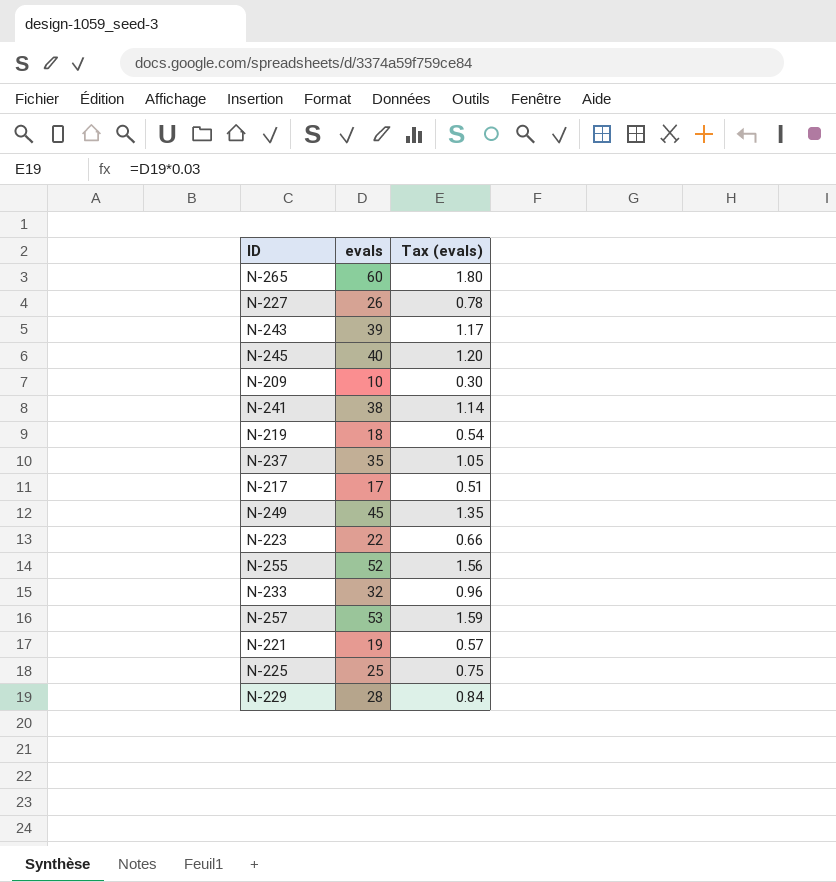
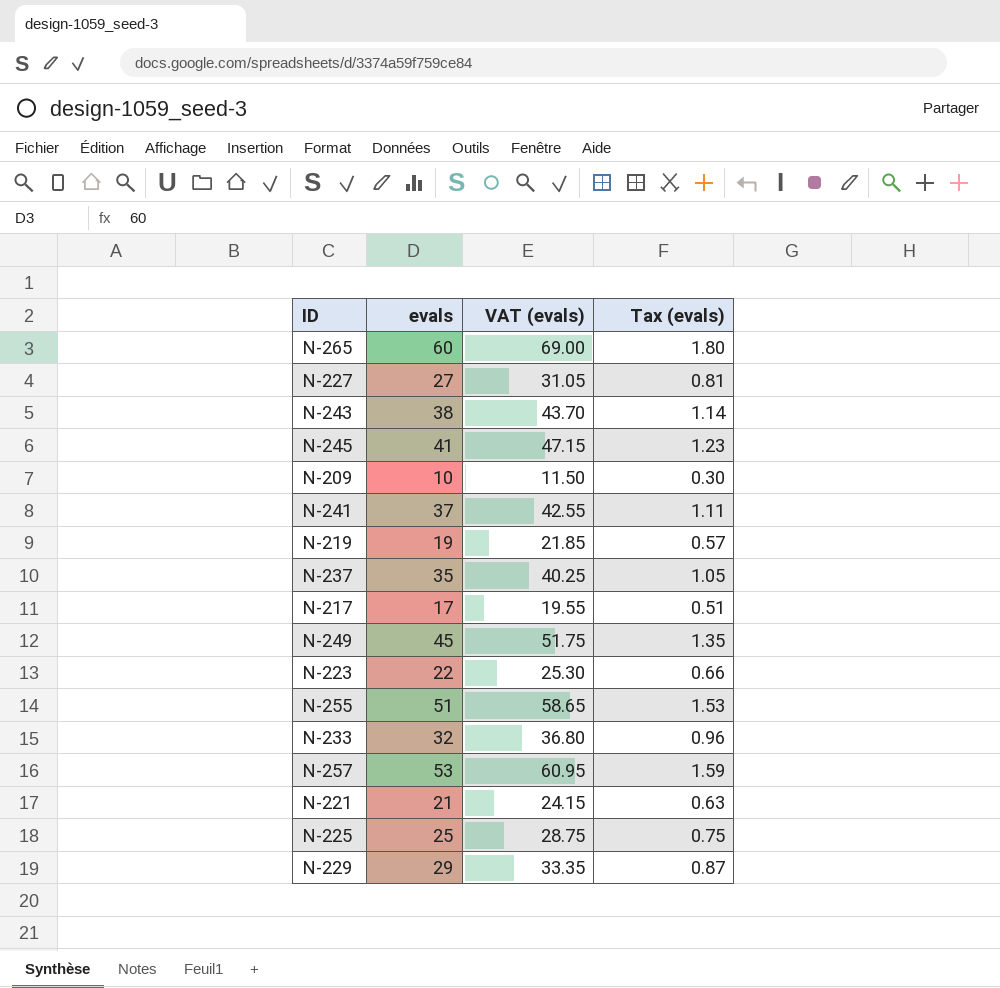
column VAT (evals) | formula: none -> [evals] * 1.15
N-227 | evals: 26 -> 27
N-227 | Tax (evals): 0.78 -> 0.81
N-243 | evals: 39 -> 38
N-243 | Tax (evals): 1.17 -> 1.14
N-245 | evals: 40 -> 41
N-245 | Tax (evals): 1.20 -> 1.23
N-241 | evals: 38 -> 37
N-241 | Tax (evals): 1.14 -> 1.11
N-219 | evals: 18 -> 19
N-219 | Tax (evals): 0.54 -> 0.57
N-255 | evals: 52 -> 51
N-255 | Tax (evals): 1.56 -> 1.53
N-221 | evals: 19 -> 21
N-221 | Tax (evals): 0.57 -> 0.63
N-229 | evals: 28 -> 29
N-229 | Tax (evals): 0.84 -> 0.87

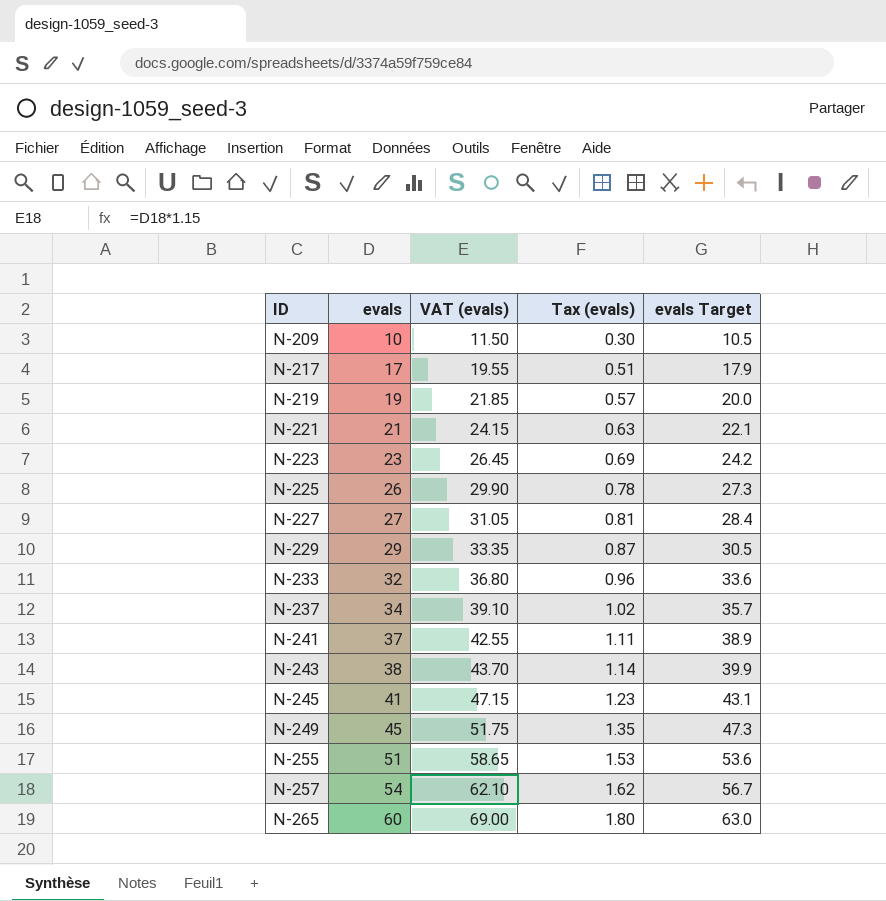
row order: none -> ID ascending
column evals Target | formula: none -> [evals] * 1.05
N-223 | evals: 22 -> 23
N-223 | VAT (evals): 25.30 -> 26.45
N-223 | Tax (evals): 0.66 -> 0.69
N-225 | evals: 25 -> 26
N-225 | VAT (evals): 28.75 -> 29.90
N-225 | Tax (evals): 0.75 -> 0.78
N-237 | evals: 35 -> 34
N-237 | VAT (evals): 40.25 -> 39.10
N-237 | Tax (evals): 1.05 -> 1.02
N-257 | evals: 53 -> 54
N-257 | VAT (evals): 60.95 -> 62.10
N-257 | Tax (evals): 1.59 -> 1.62

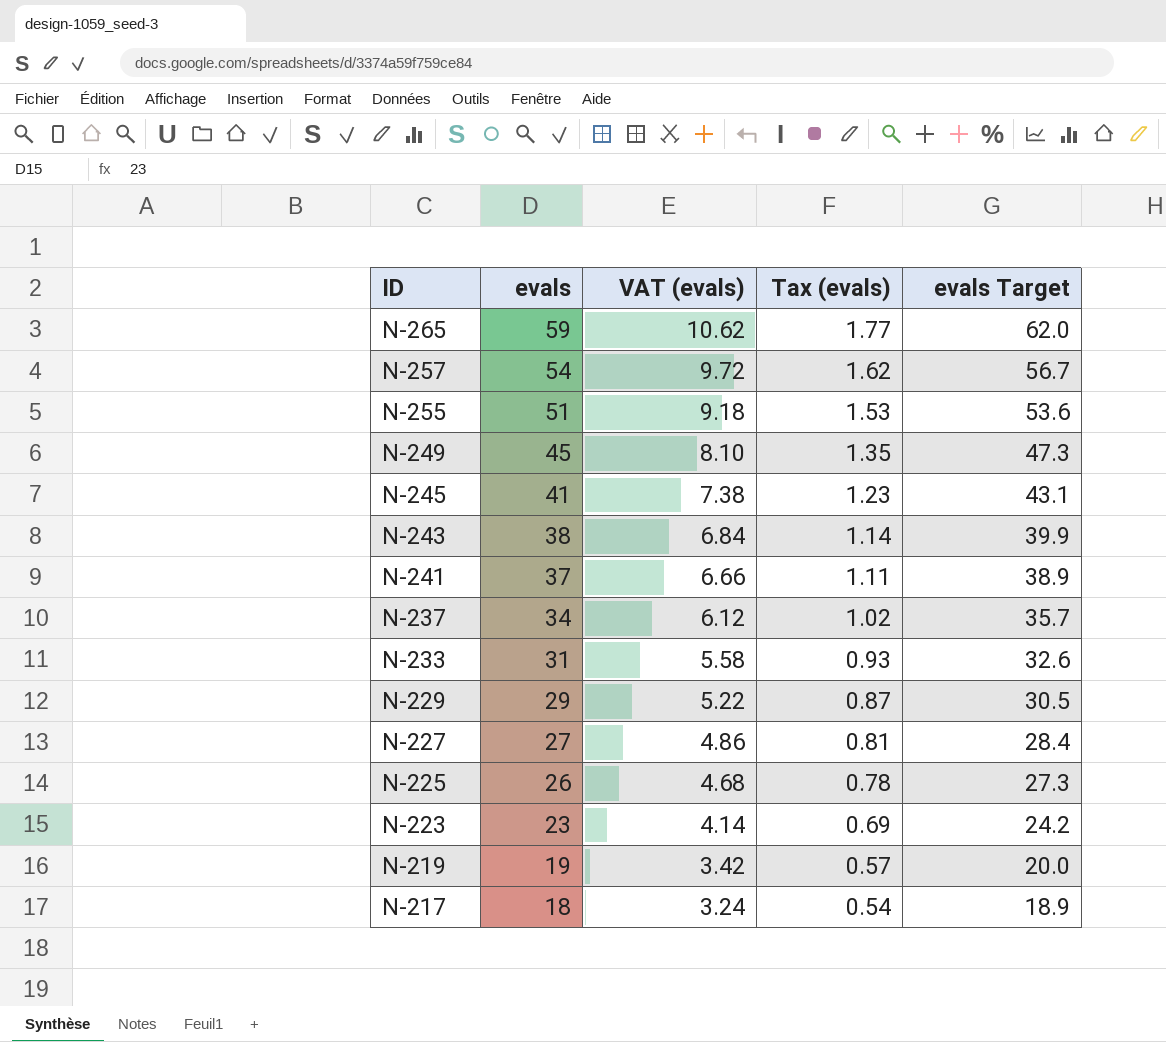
row order: ID ascending -> ID descending
column VAT (evals) | formula: [evals] * 1.15 -> [evals] * 0.18
row N-209: 10 | 11.50 | 0.30 | 10.5 -> none
row N-221: 21 | 24.15 | 0.63 | 22.1 -> none
N-265 | evals: 60 -> 59
N-265 | Tax (evals): 1.80 -> 1.77
N-265 | evals Target: 63.0 -> 62.0
N-233 | evals: 32 -> 31
N-233 | Tax (evals): 0.96 -> 0.93
N-233 | evals Target: 33.6 -> 32.6
N-217 | evals: 17 -> 18
N-217 | Tax (evals): 0.51 -> 0.54
N-217 | evals Target: 17.9 -> 18.9

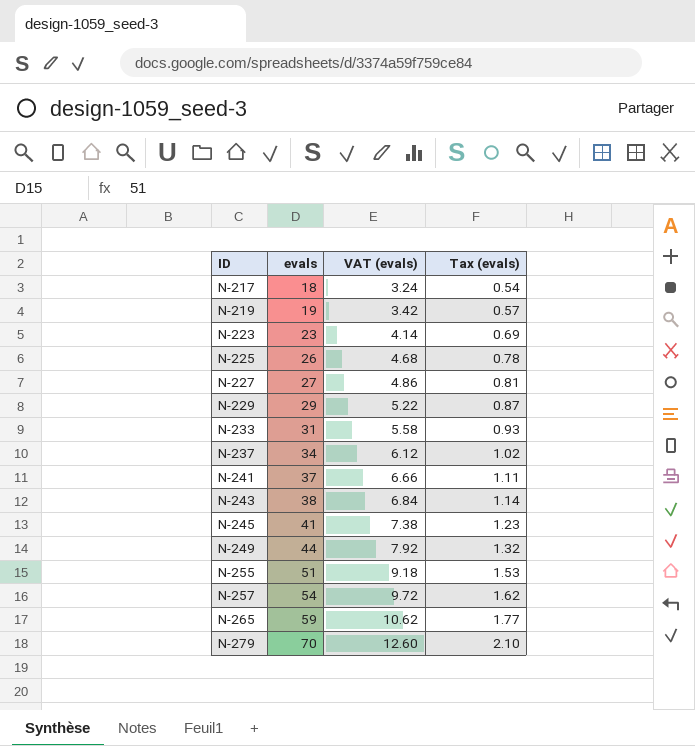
row order: ID descending -> ID ascending
column evals Target | formula: [evals] * 1.05 -> none
N-249 | evals: 45 -> 44
N-249 | VAT (evals): 8.10 -> 7.92
N-249 | Tax (evals): 1.35 -> 1.32
row N-279: none -> 70 | 12.60 | 2.10

